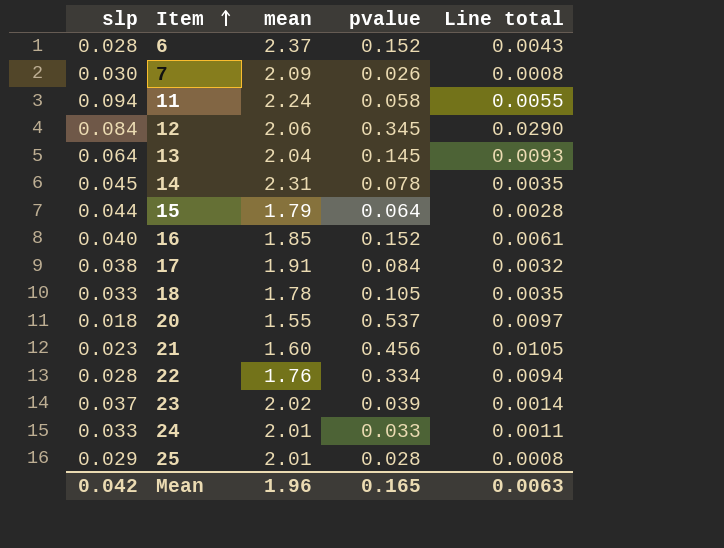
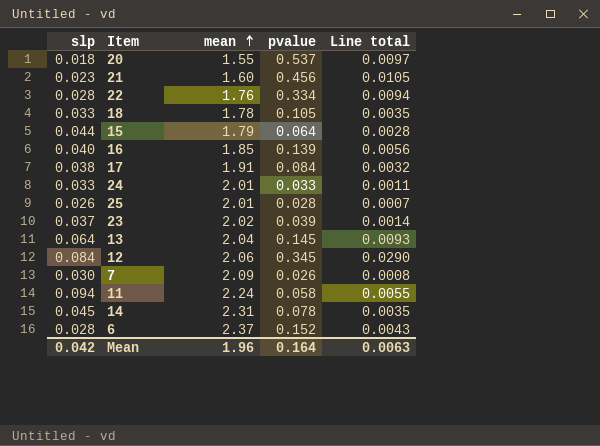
row order: Item ascending -> mean ascending
16 | pvalue: 0.152 -> 0.139
16 | Line total: 0.0061 -> 0.0056
25 | slp: 0.029 -> 0.026
25 | Line total: 0.0008 -> 0.0007
Mean | pvalue: 0.165 -> 0.164

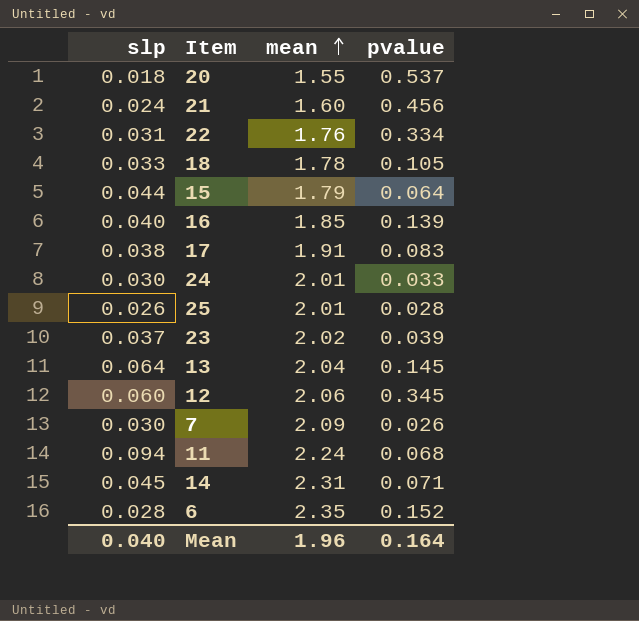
column Line total | formula: [slp] * [pvalue] -> none
21 | slp: 0.023 -> 0.024
22 | slp: 0.028 -> 0.031
17 | pvalue: 0.084 -> 0.083
24 | slp: 0.033 -> 0.030
12 | slp: 0.084 -> 0.060
11 | pvalue: 0.058 -> 0.068
14 | pvalue: 0.078 -> 0.071
6 | mean: 2.37 -> 2.35
Mean | slp: 0.042 -> 0.040

